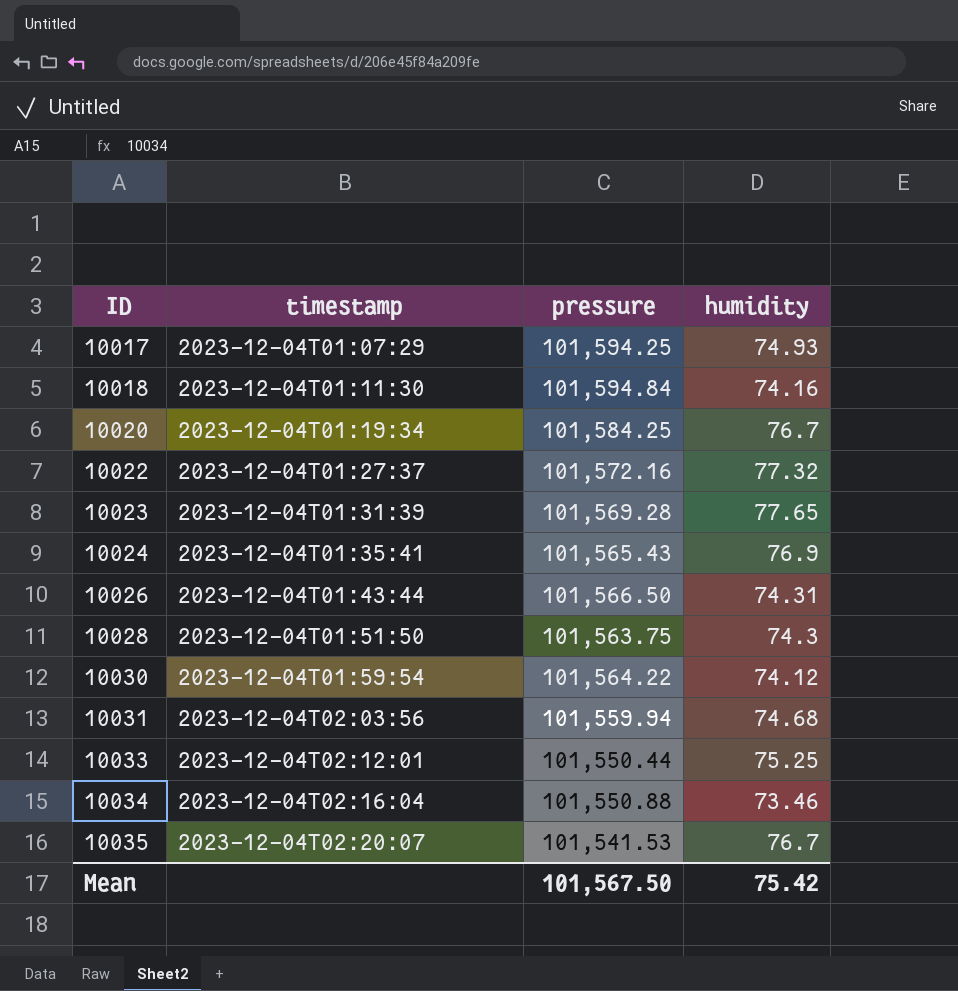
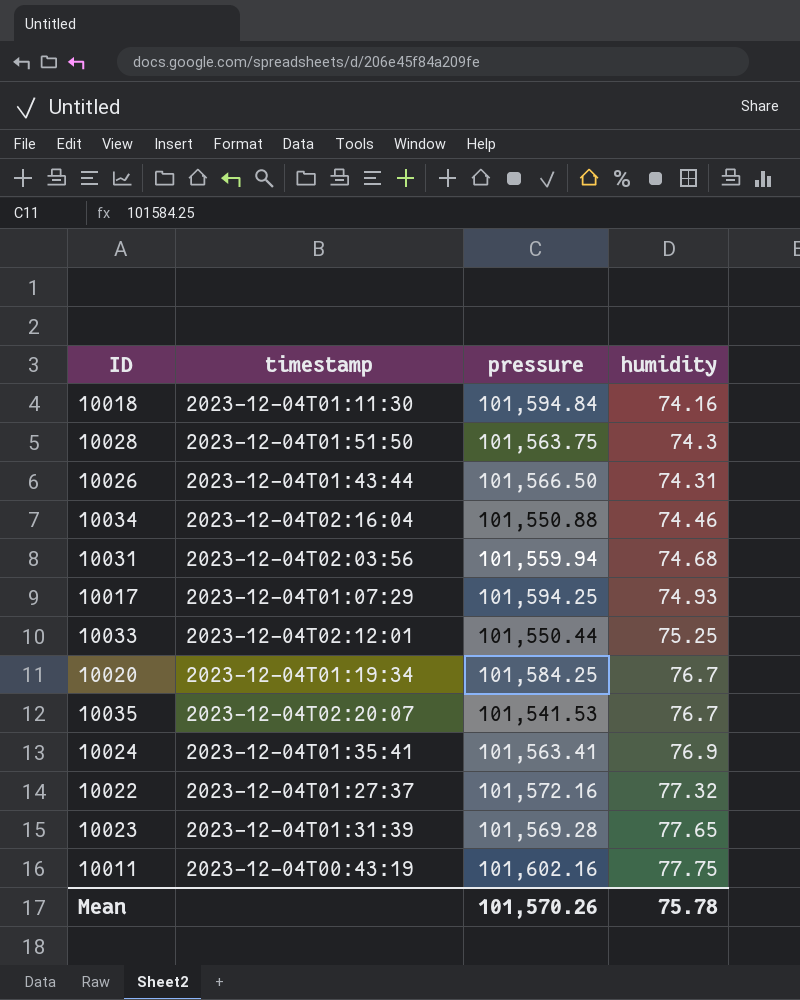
row order: ID ascending -> humidity ascending
row 10030: 2023-12-04T01:59:54 | 101,564.22 | 74.12 -> none
10034 | humidity: 73.46 -> 74.46
10024 | pressure: 101,565.43 -> 101,563.41
row 10011: none -> 2023-12-04T00:43:19 | 101,602.16 | 77.75
Mean | pressure: 101,567.50 -> 101,570.26
Mean | humidity: 75.42 -> 75.78

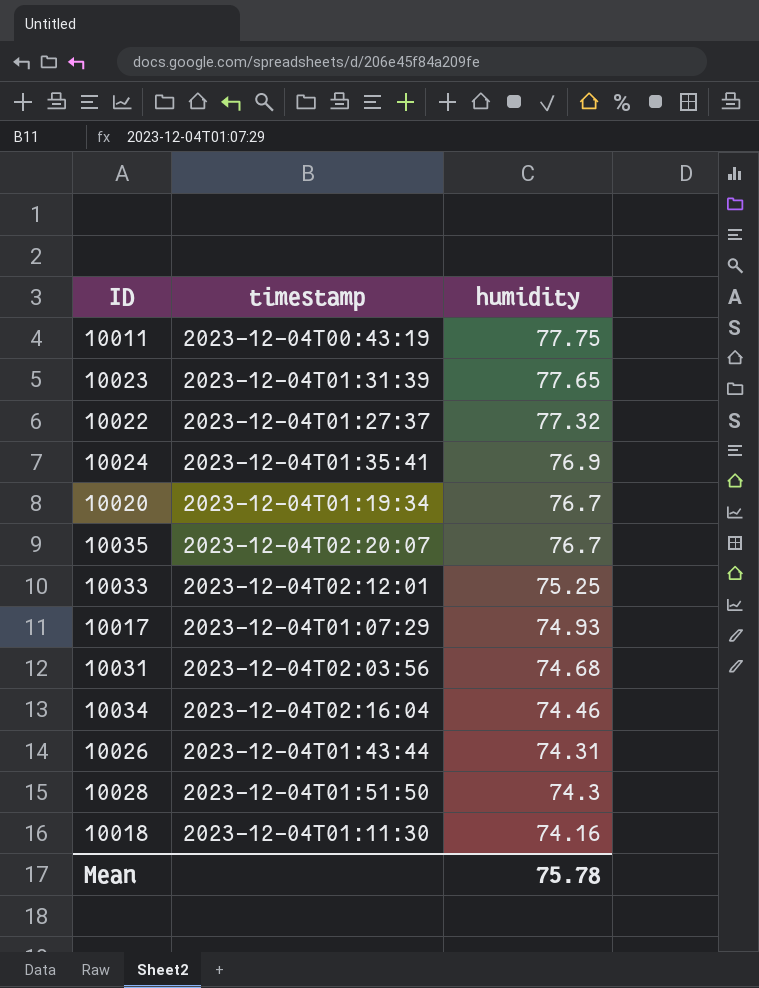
row order: humidity ascending -> humidity descending
column pressure | position: 3 -> none

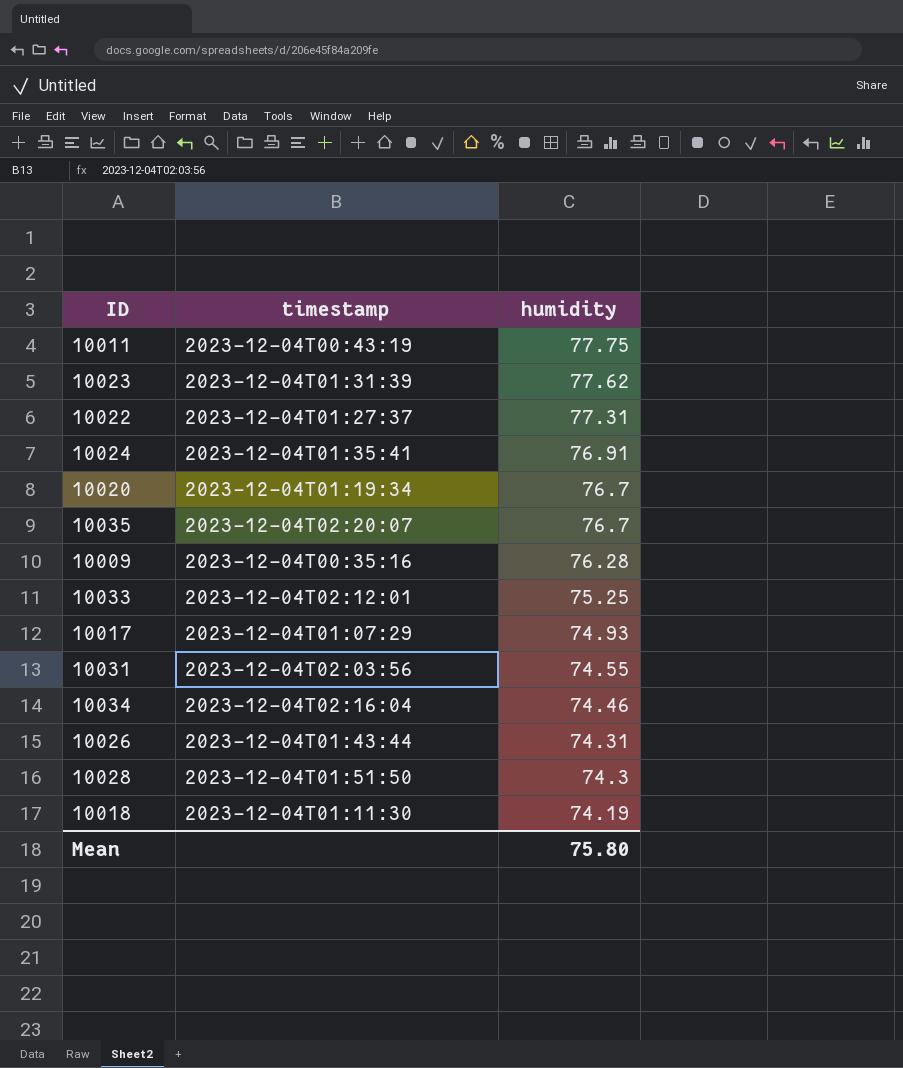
10023 | humidity: 77.65 -> 77.62
10022 | humidity: 77.32 -> 77.31
10024 | humidity: 76.9 -> 76.91
row 10009: none -> 2023-12-04T00:35:16 | 76.28
10031 | humidity: 74.68 -> 74.55
10018 | humidity: 74.16 -> 74.19
Mean | humidity: 75.78 -> 75.80

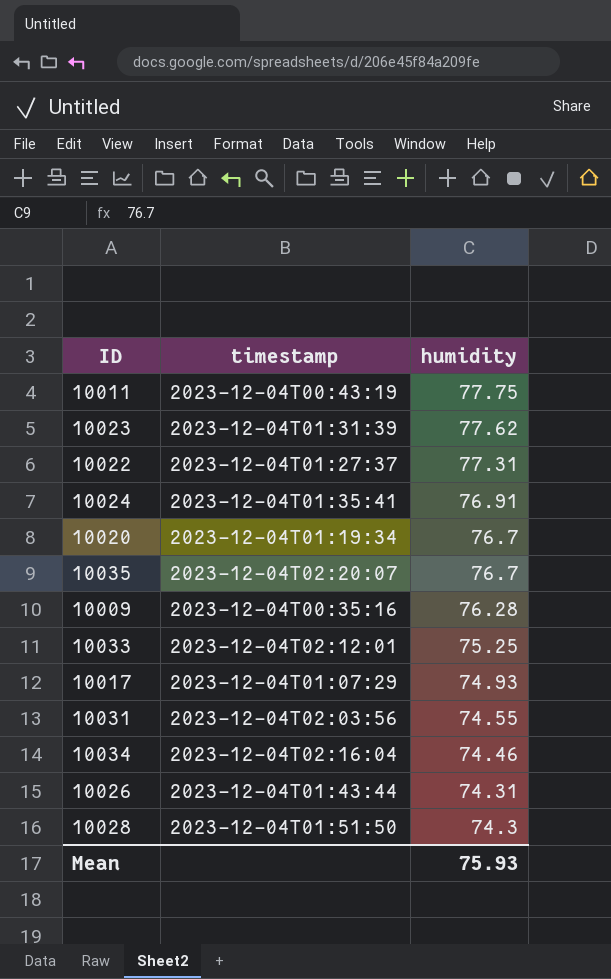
row 10018: 2023-12-04T01:11:30 | 74.19 -> none
Mean | humidity: 75.80 -> 75.93

